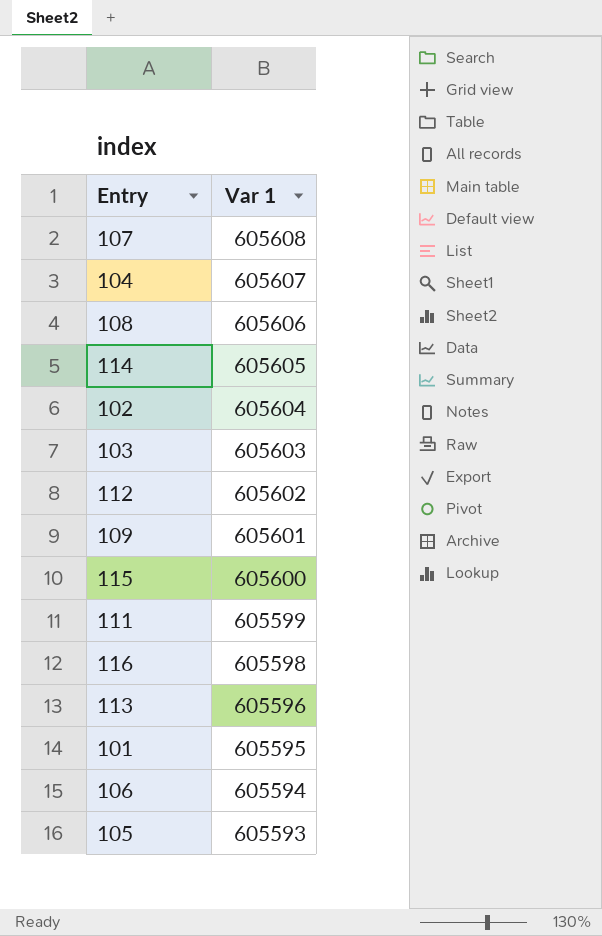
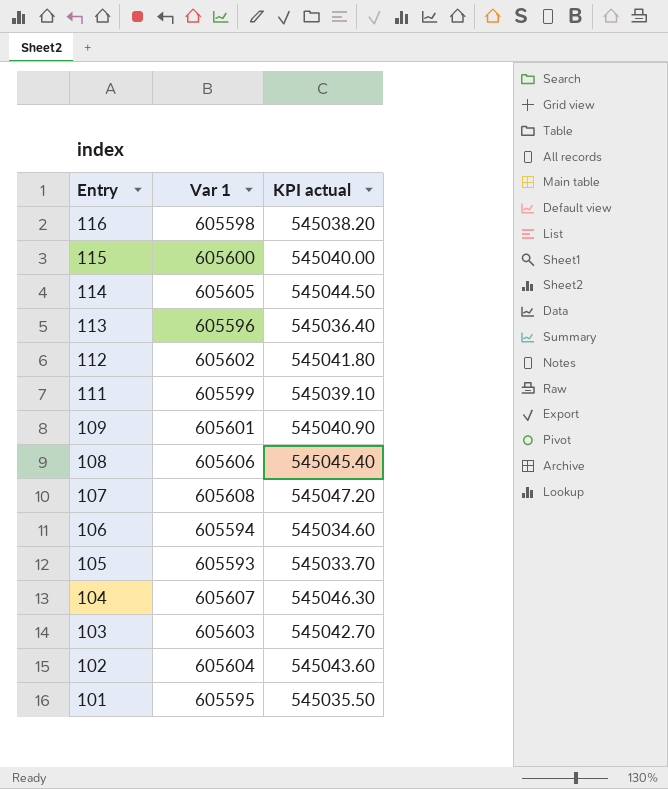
row order: Var 1 descending -> Entry descending
column KPI actual | formula: none -> [Var 1] * 0.9

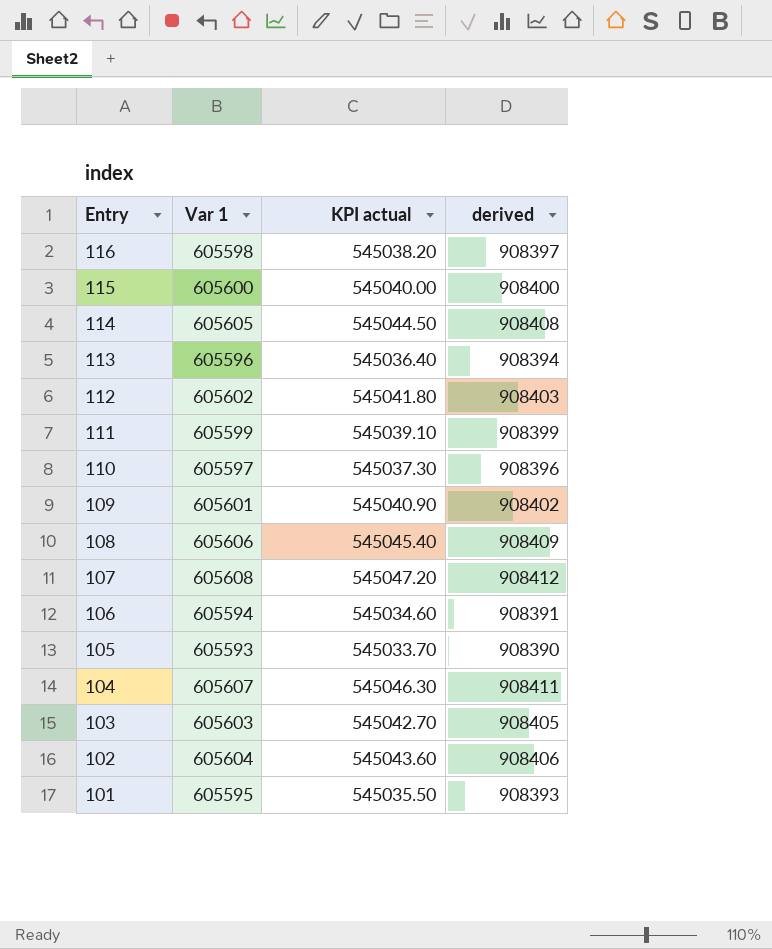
column derived | formula: none -> [Var 1] * 1.5
row 110: none -> 605597 | 545037.30 | 908396

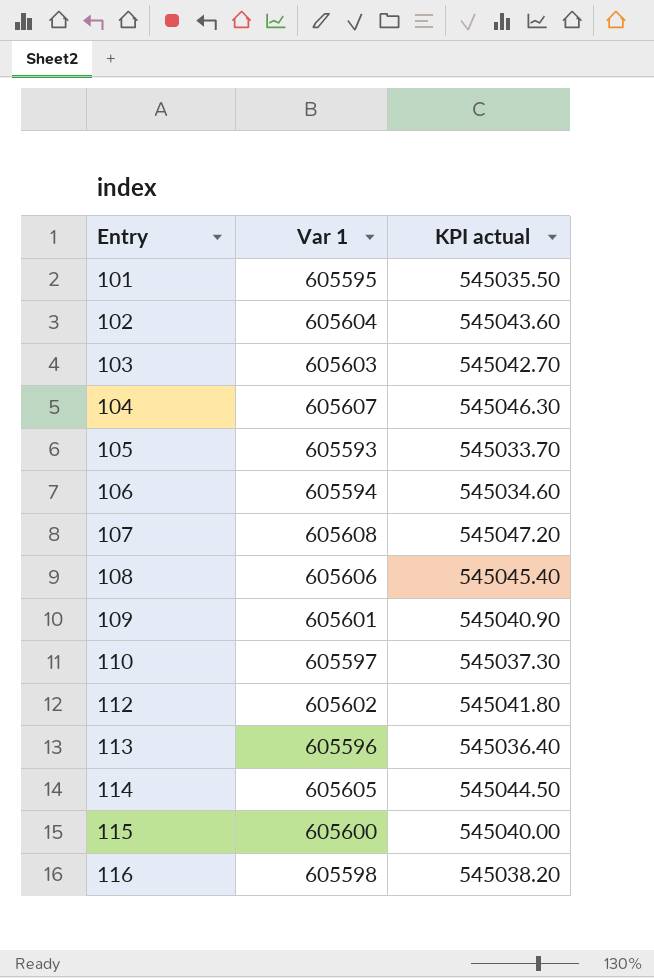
row order: Entry descending -> Entry ascending
column derived | formula: [Var 1] * 1.5 -> none
row 111: 605599 | 545039.10 | 908399 -> none

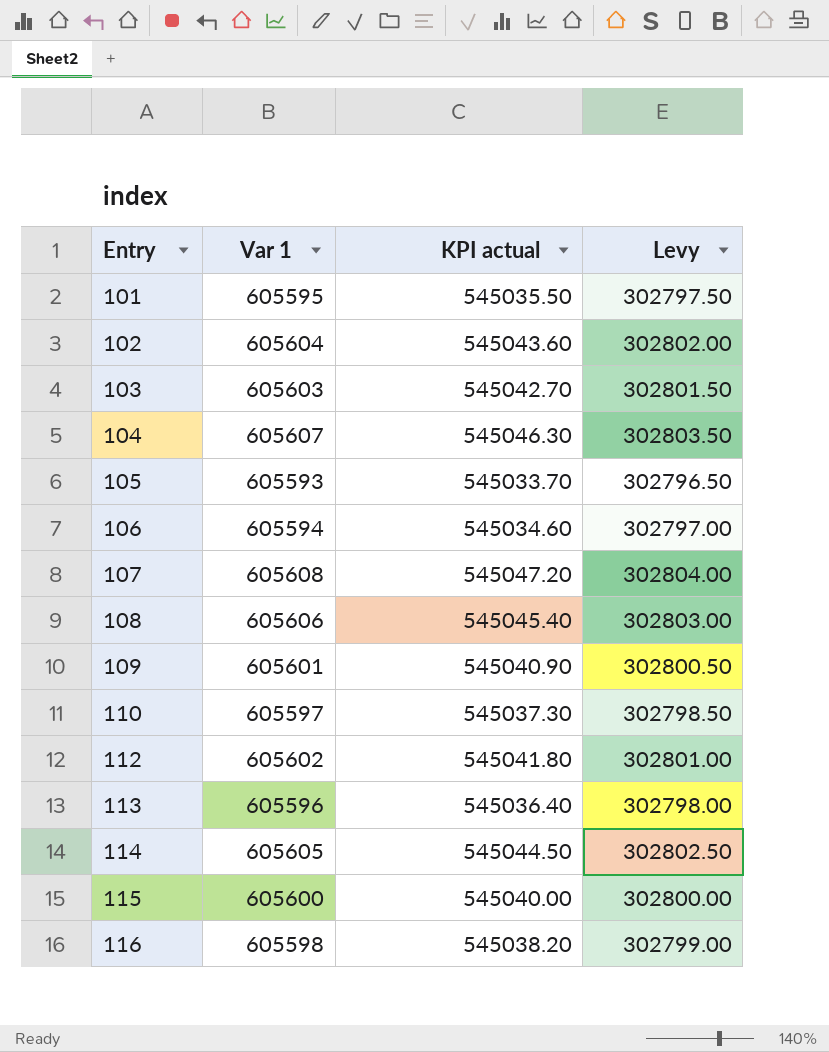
column Levy | formula: none -> [Var 1] * 0.5

